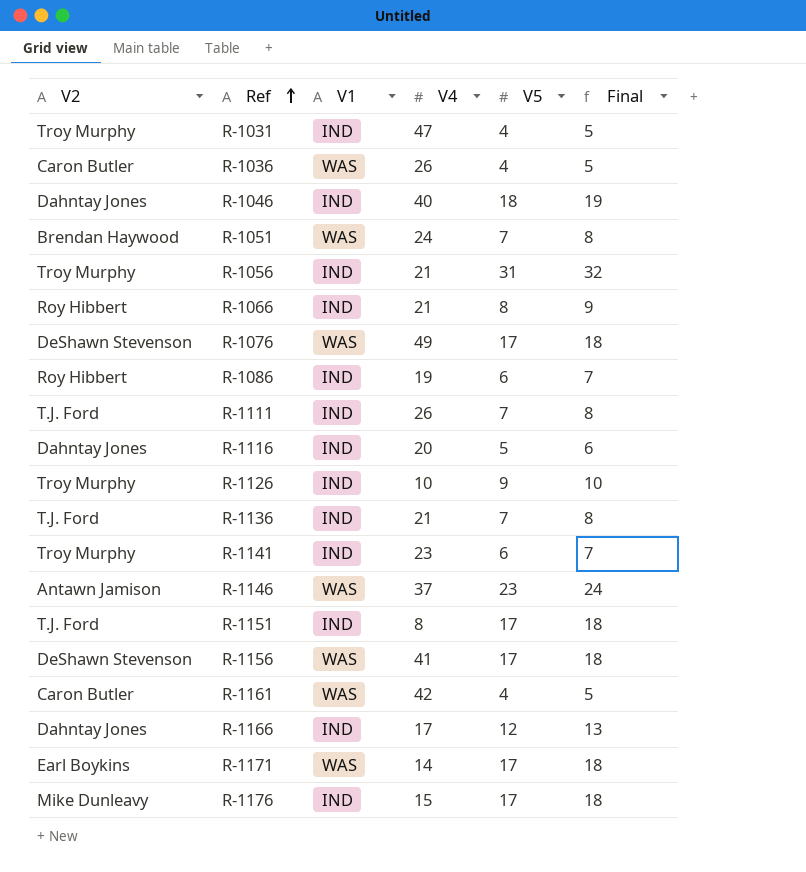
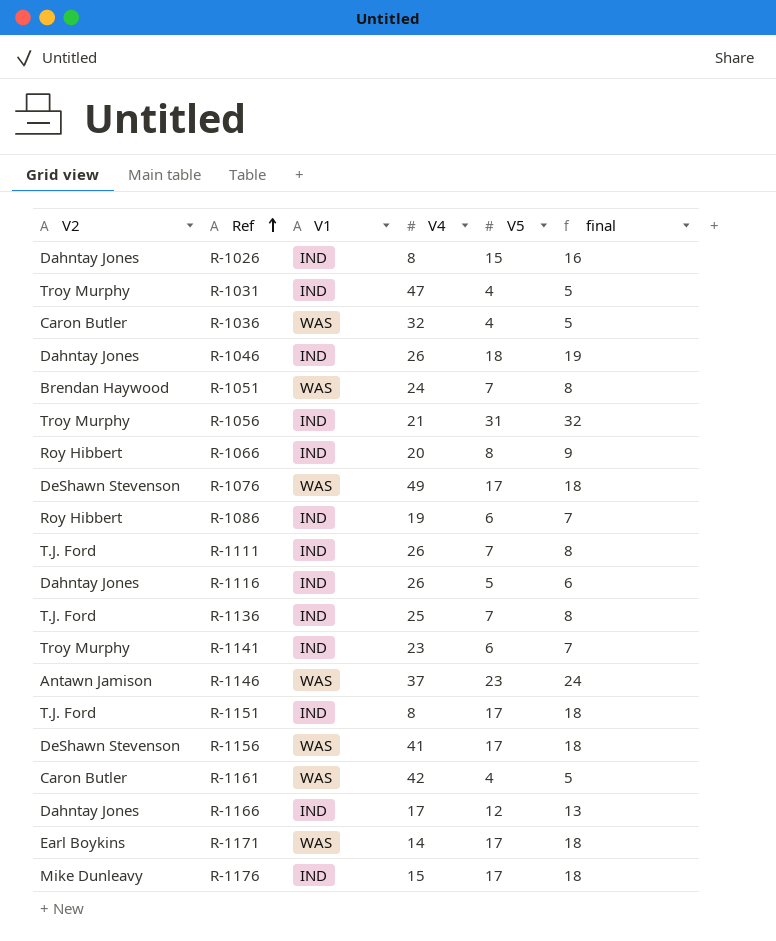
column name: Final -> final
row R-1126: Troy Murphy | IND | 10 | 9 | 10 -> none
row R-1026: none -> Dahntay Jones | IND | 8 | 15 | 16
R-1036 | V4: 26 -> 32
R-1046 | V4: 40 -> 26
R-1066 | V4: 21 -> 20
R-1116 | V4: 20 -> 26
R-1136 | V4: 21 -> 25

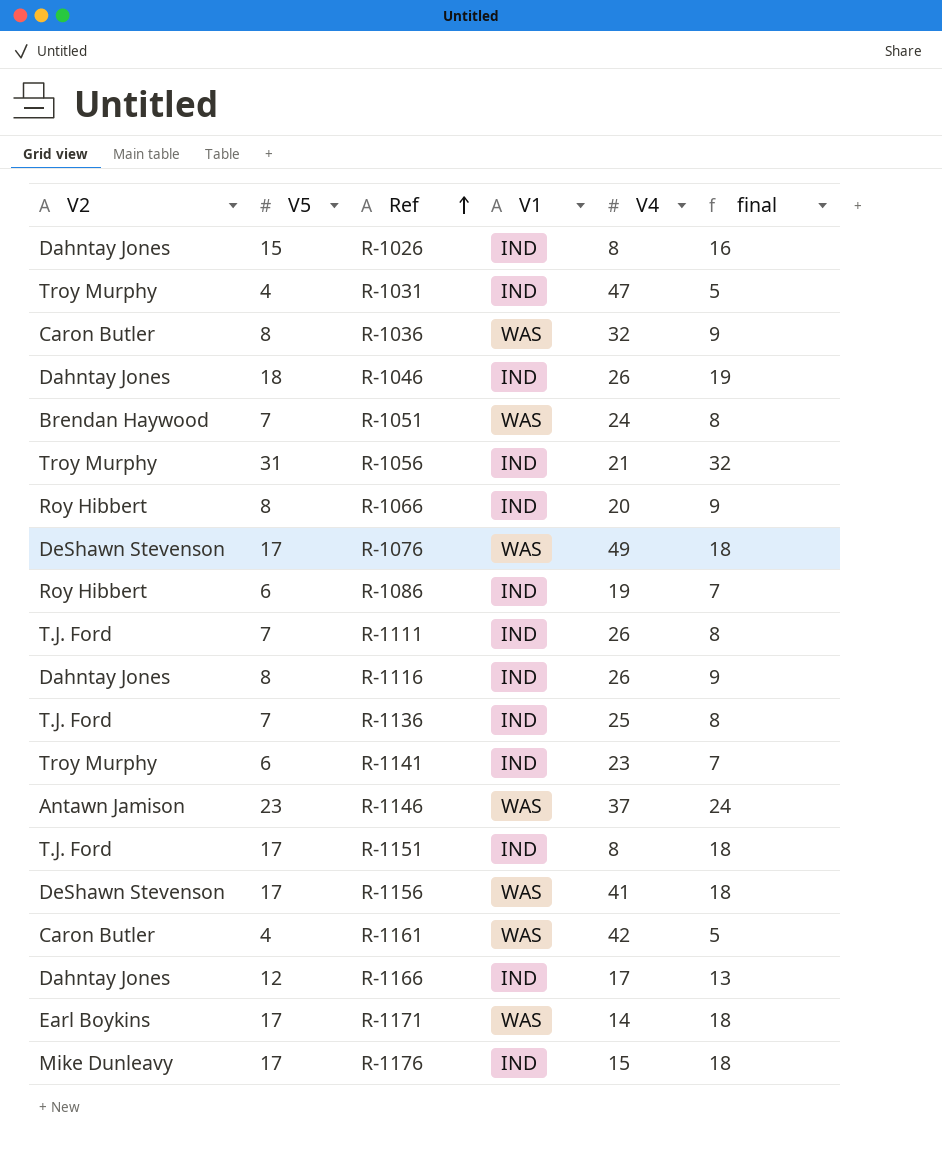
column V5 | position: 5 -> 2
R-1036 | V5: 4 -> 8
R-1036 | final: 5 -> 9
R-1116 | V5: 5 -> 8
R-1116 | final: 6 -> 9

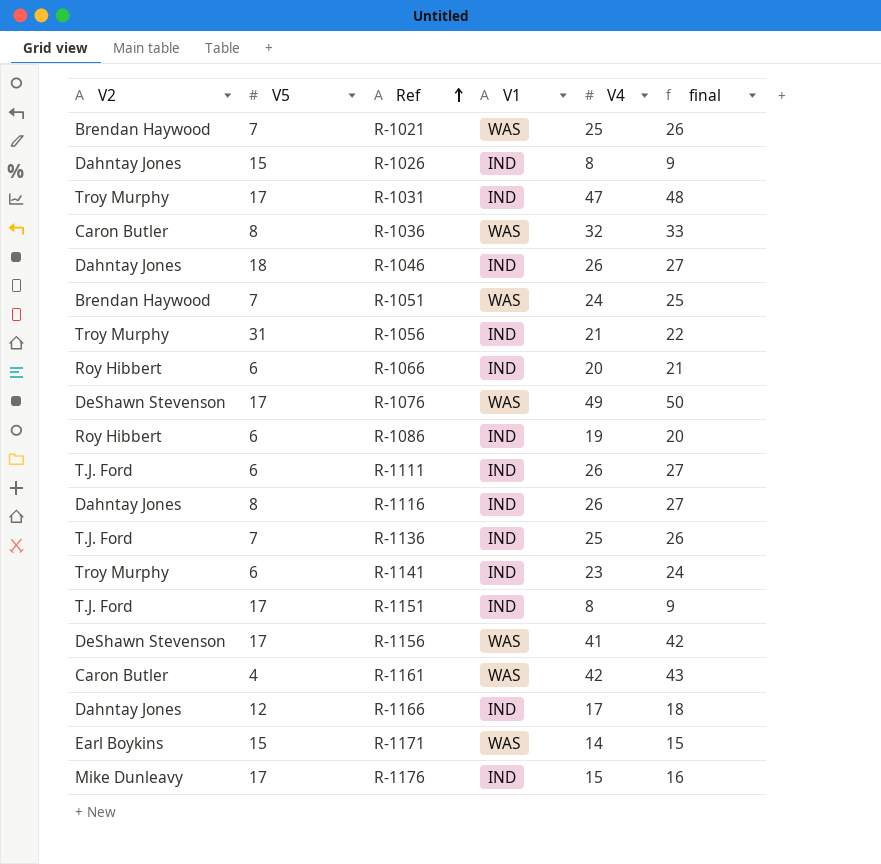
column final | formula: [V5] + 1 -> [V4] + 1
row R-1146: Antawn Jamison | 23 | WAS | 37 | 24 -> none
row R-1021: none -> Brendan Haywood | 7 | WAS | 25 | 26
R-1031 | V5: 4 -> 17
R-1066 | V5: 8 -> 6
R-1111 | V5: 7 -> 6
R-1171 | V5: 17 -> 15

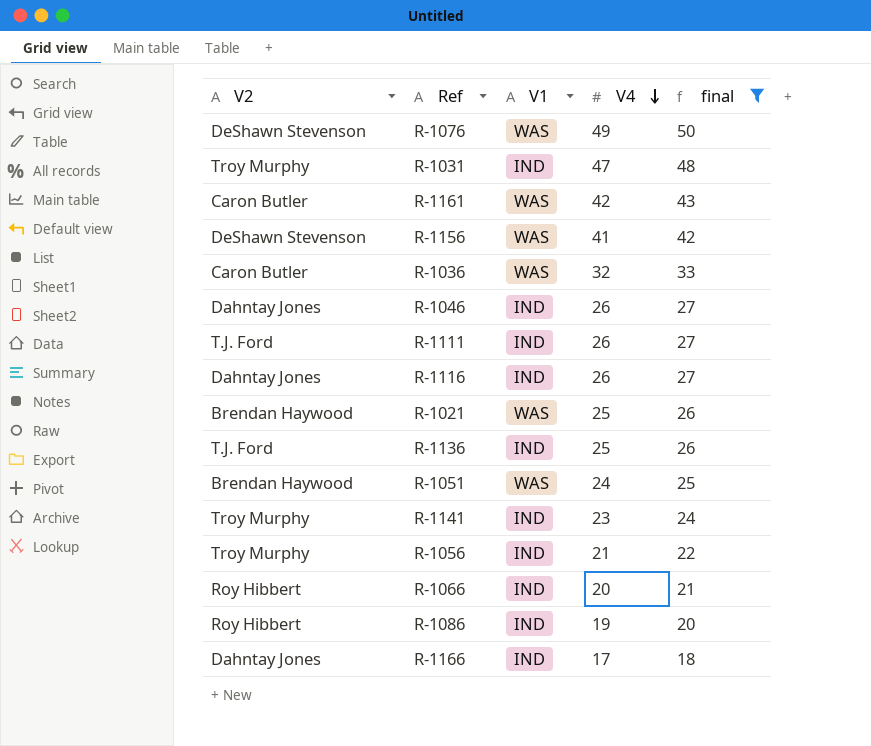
filter: none -> final >= 18
row order: Ref ascending -> V4 descending
column V5 | position: 2 -> none

